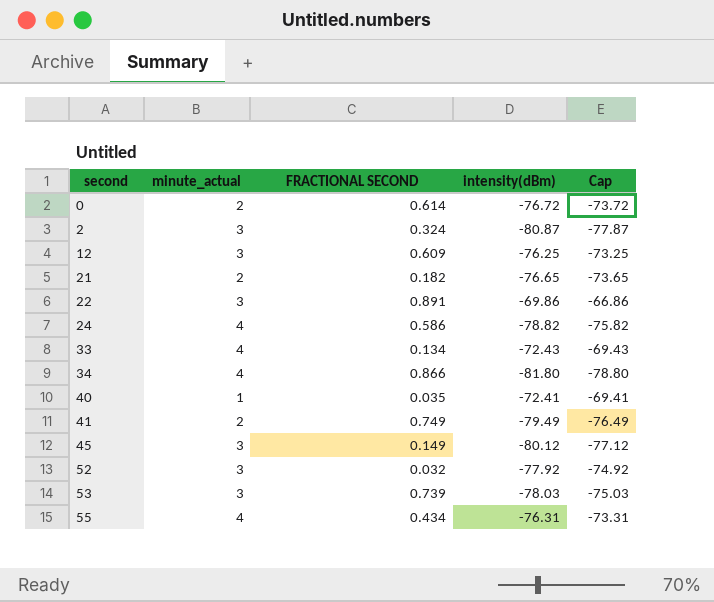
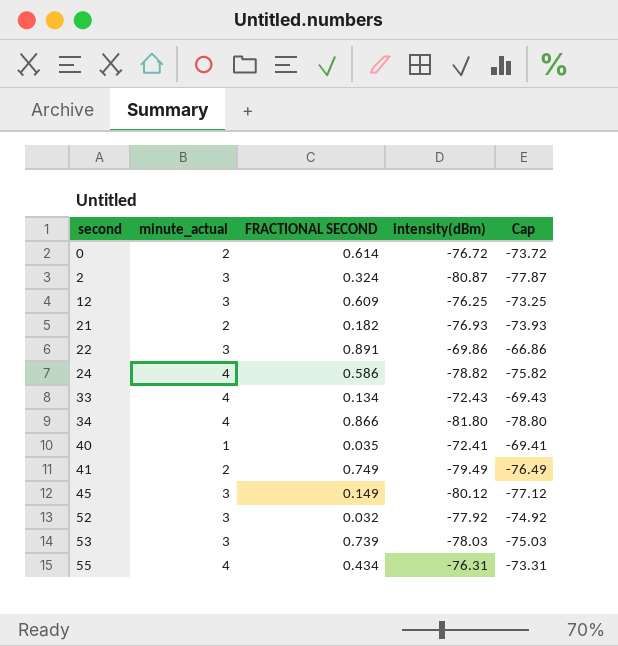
21 | intensity(dBm): -76.65 -> -76.93
21 | Cap: -73.65 -> -73.93

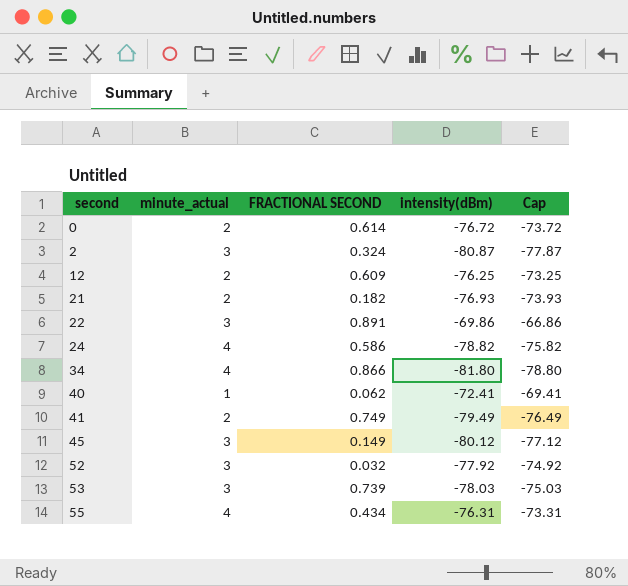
row 33: 4 | 0.134 | -72.43 | -69.43 -> none
12 | minute_actual: 3 -> 2
40 | FRACTIONAL SECOND: 0.035 -> 0.062

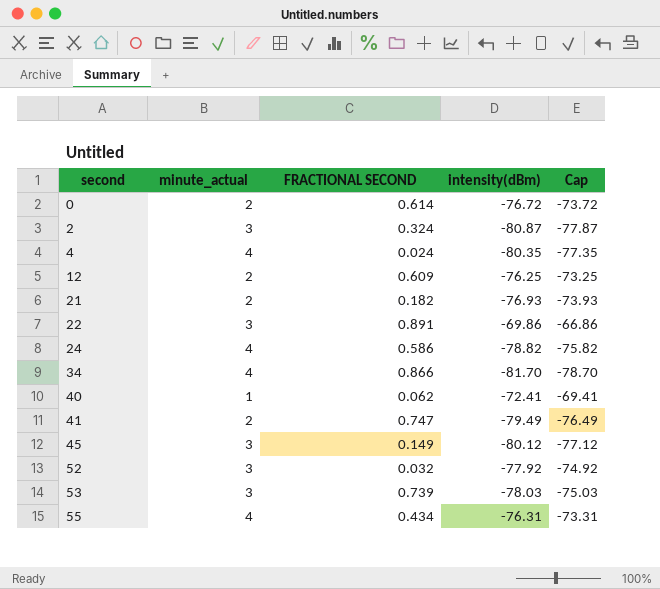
row 4: none -> 4 | 0.024 | -80.35 | -77.35
34 | intensity(dBm): -81.80 -> -81.70
34 | Cap: -78.80 -> -78.70
41 | FRACTIONAL SECOND: 0.749 -> 0.747

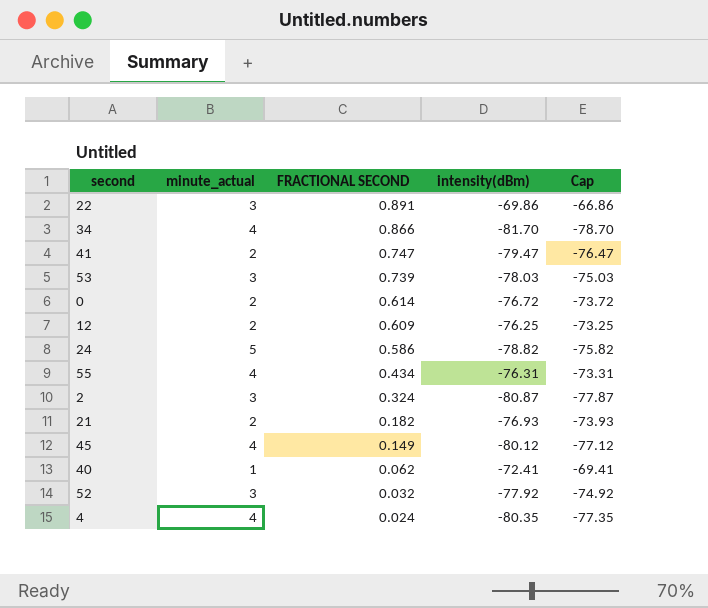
row order: second ascending -> FRACTIONAL SECOND descending
41 | intensity(dBm): -79.49 -> -79.47
41 | Cap: -76.49 -> -76.47
24 | minute_actual: 4 -> 5
45 | minute_actual: 3 -> 4

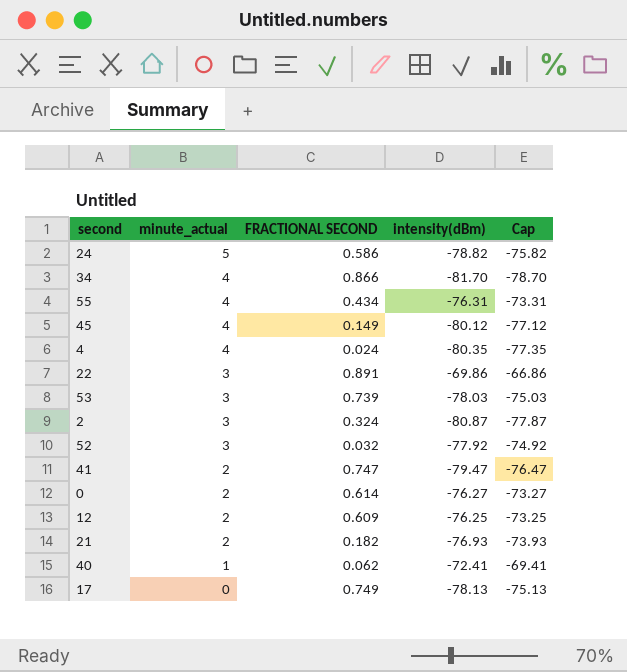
row order: FRACTIONAL SECOND descending -> minute_actual descending
0 | intensity(dBm): -76.72 -> -76.27
0 | Cap: -73.72 -> -73.27
row 17: none -> 0 | 0.749 | -78.13 | -75.13

